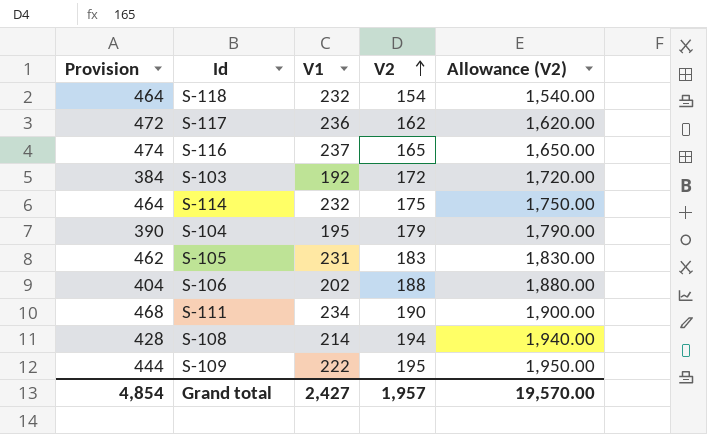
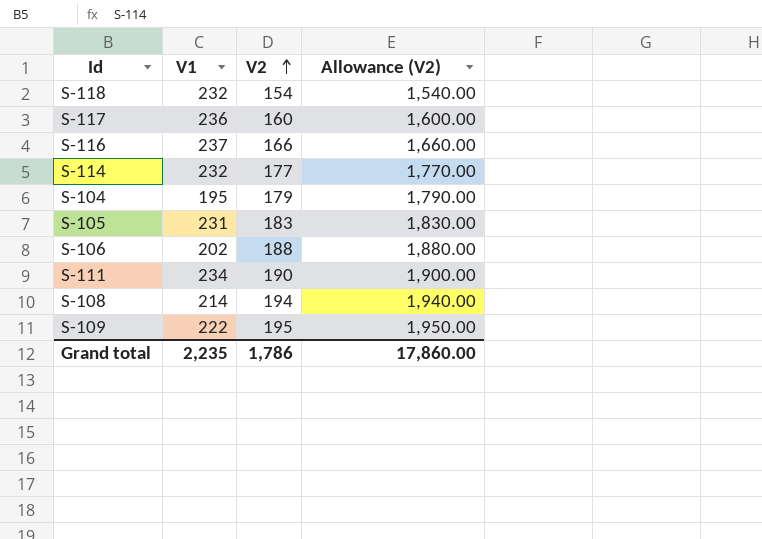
column Provision | formula: [V1] * 2 -> none
row S-103: 384 | 192 | 172 | 1,720.00 -> none
S-117 | V2: 162 -> 160
S-117 | Allowance (V2): 1,620.00 -> 1,600.00
S-116 | V2: 165 -> 166
S-116 | Allowance (V2): 1,650.00 -> 1,660.00
S-114 | V2: 175 -> 177
S-114 | Allowance (V2): 1,750.00 -> 1,770.00
Grand total | V1: 2,427 -> 2,235
Grand total | V2: 1,957 -> 1,786
Grand total | Allowance (V2): 19,570.00 -> 17,860.00

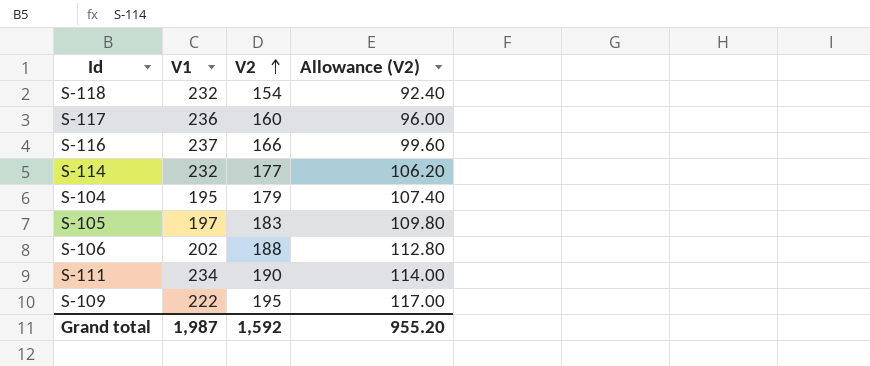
column Allowance (V2) | formula: [V2] * 10 -> [V2] * 0.6
row S-108: 214 | 194 | 1,940.00 -> none
S-105 | V1: 231 -> 197
Grand total | V1: 2,235 -> 1,987
Grand total | V2: 1,786 -> 1,592
Grand total | Allowance (V2): 17,860.00 -> 955.20

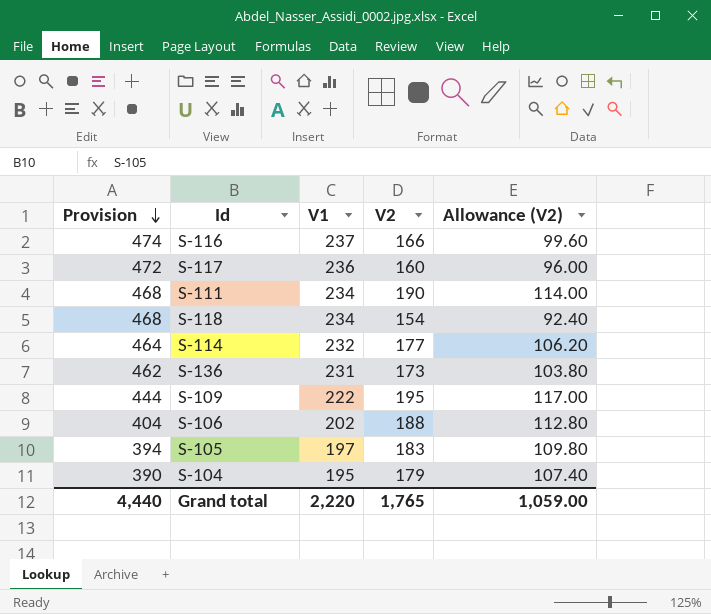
row order: V2 ascending -> Provision descending
column Provision | formula: none -> [V1] * 2
S-118 | V1: 232 -> 234
row S-136: none -> 462 | 231 | 173 | 103.80
Grand total | V1: 1,987 -> 2,220
Grand total | V2: 1,592 -> 1,765
Grand total | Allowance (V2): 955.20 -> 1,059.00

